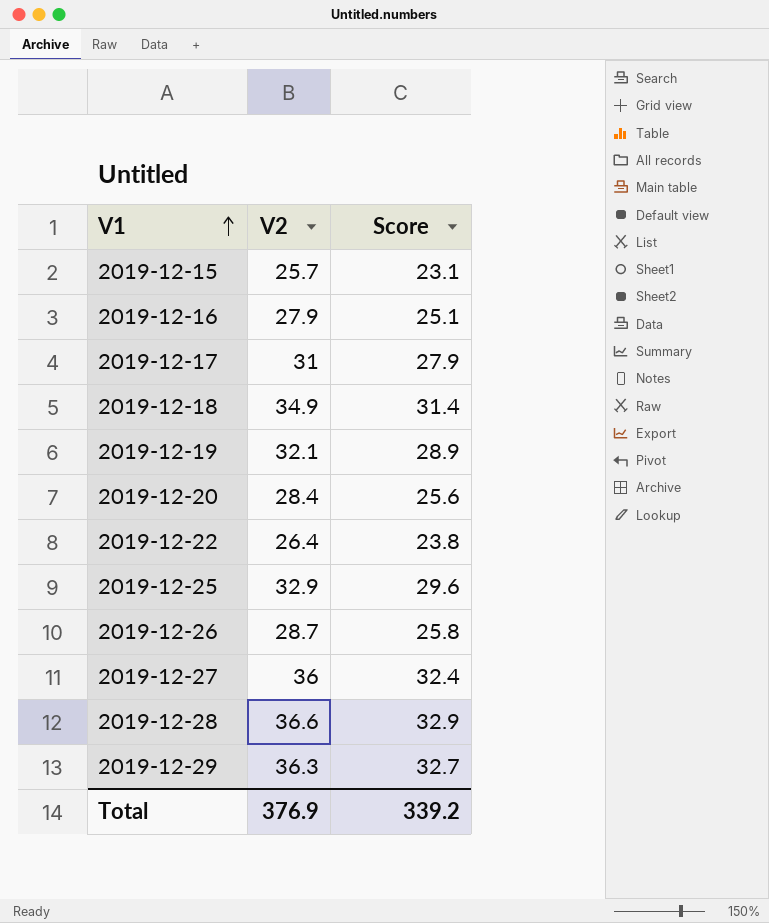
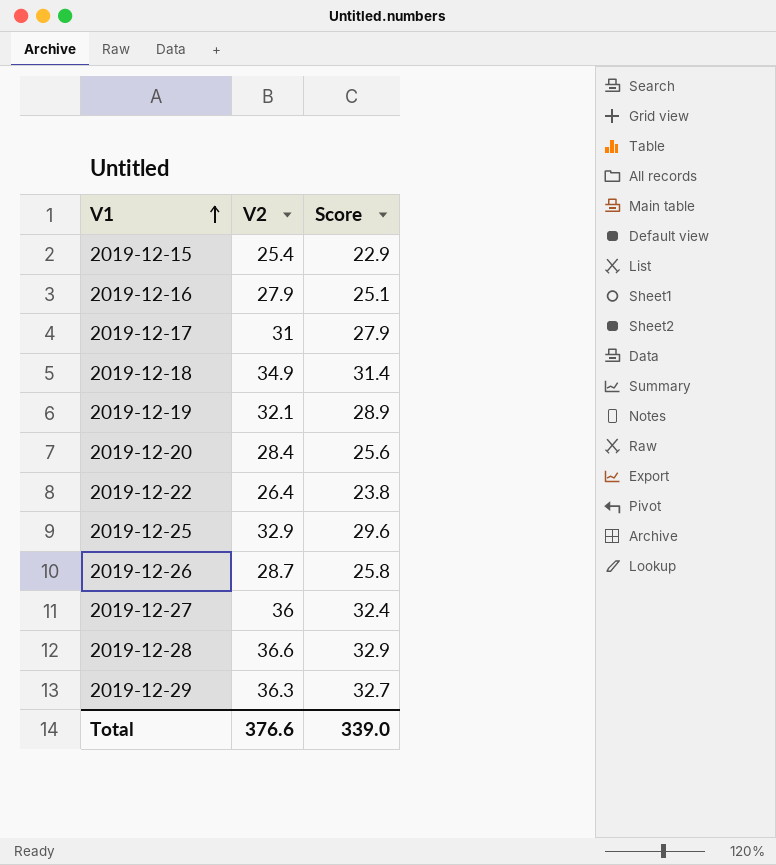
2019-12-15 | V2: 25.7 -> 25.4
2019-12-15 | Score: 23.1 -> 22.9
Total | V2: 376.9 -> 376.6
Total | Score: 339.2 -> 339.0

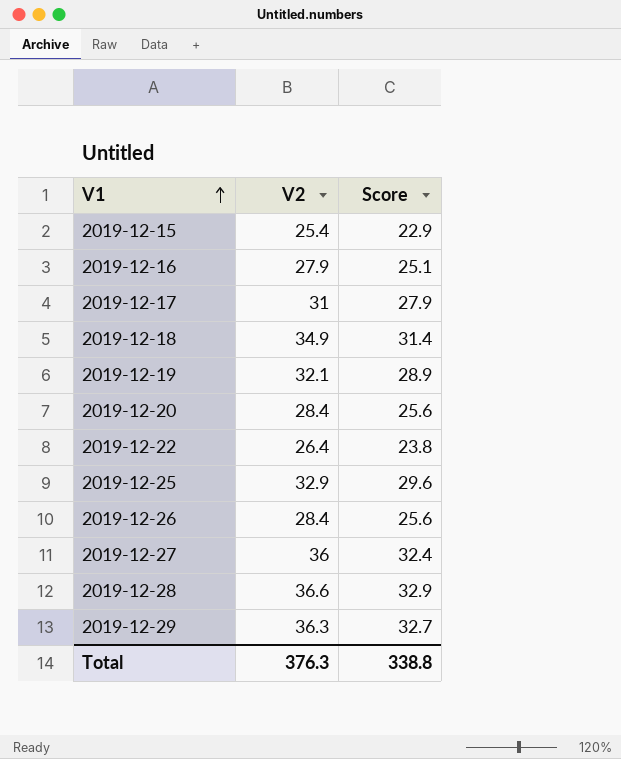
2019-12-26 | V2: 28.7 -> 28.4
2019-12-26 | Score: 25.8 -> 25.6
Total | V2: 376.6 -> 376.3
Total | Score: 339.0 -> 338.8

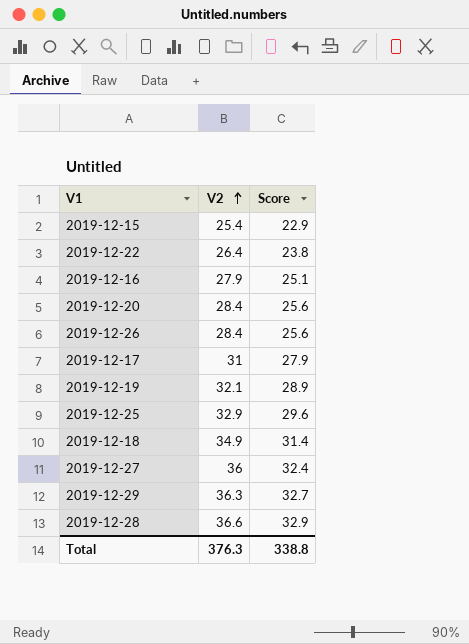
row order: V1 ascending -> V2 ascending

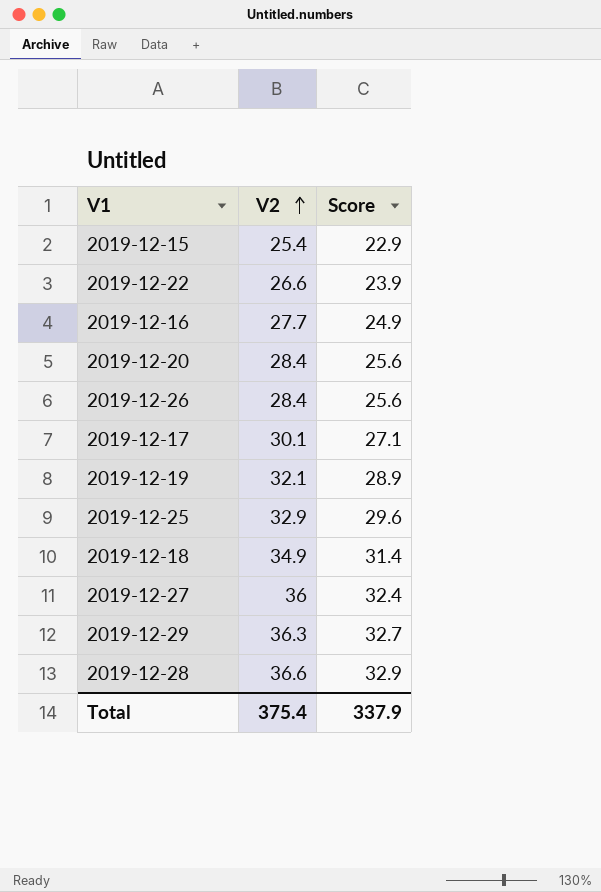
2019-12-22 | V2: 26.4 -> 26.6
2019-12-22 | Score: 23.8 -> 23.9
2019-12-16 | V2: 27.9 -> 27.7
2019-12-16 | Score: 25.1 -> 24.9
2019-12-17 | V2: 31 -> 30.1
2019-12-17 | Score: 27.9 -> 27.1
Total | V2: 376.3 -> 375.4
Total | Score: 338.8 -> 337.9

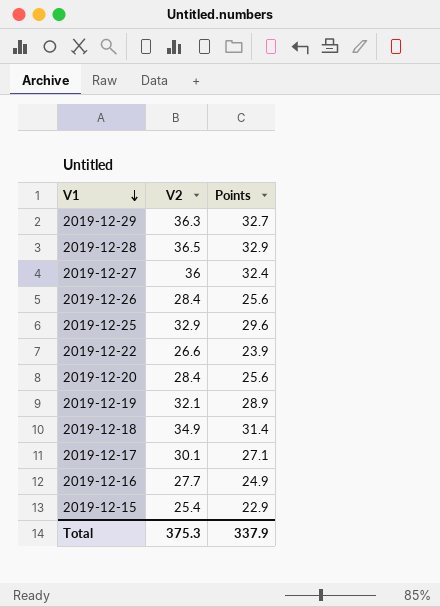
row order: V2 ascending -> V1 descending
column name: Score -> Points
2019-12-28 | V2: 36.6 -> 36.5
Total | V2: 375.4 -> 375.3

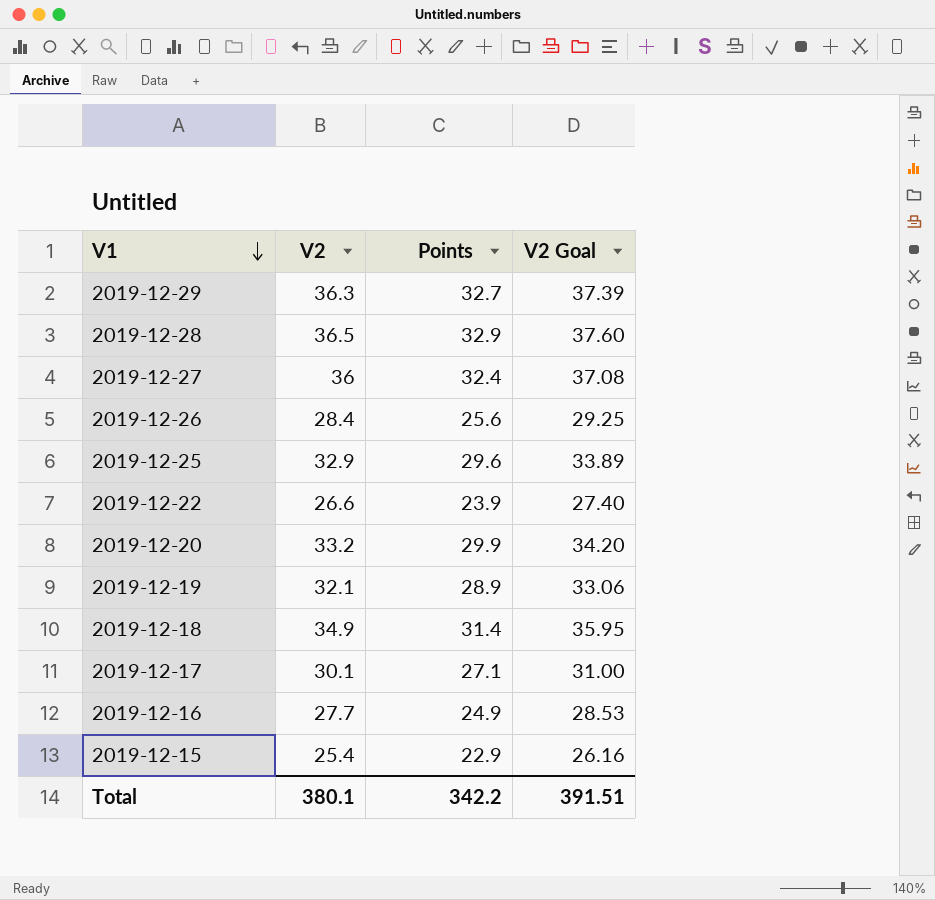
column V2 Goal | formula: none -> [V2] * 1.03
2019-12-20 | V2: 28.4 -> 33.2
2019-12-20 | Points: 25.6 -> 29.9
Total | V2: 375.3 -> 380.1
Total | Points: 337.9 -> 342.2

